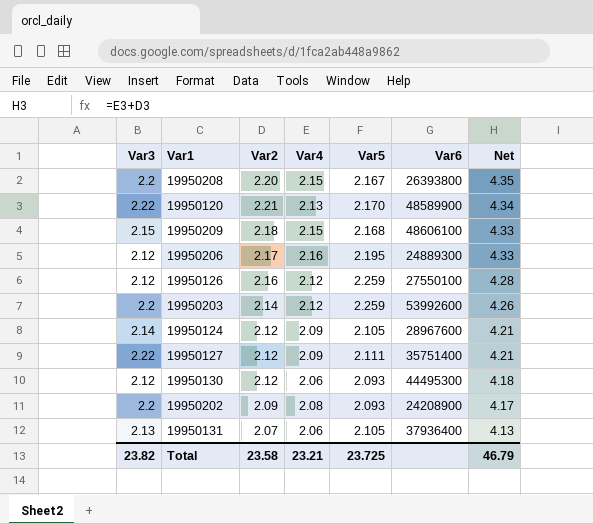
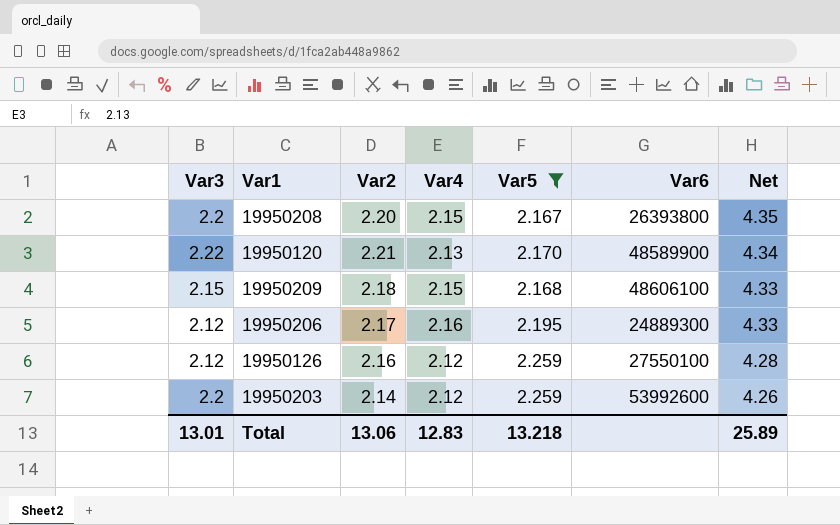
filter: none -> Var5 >= 2.167
Total | Var3: 23.82 -> 13.01
Total | Var2: 23.58 -> 13.06
Total | Var4: 23.21 -> 12.83
Total | Var5: 23.725 -> 13.218
Total | Net: 46.79 -> 25.89

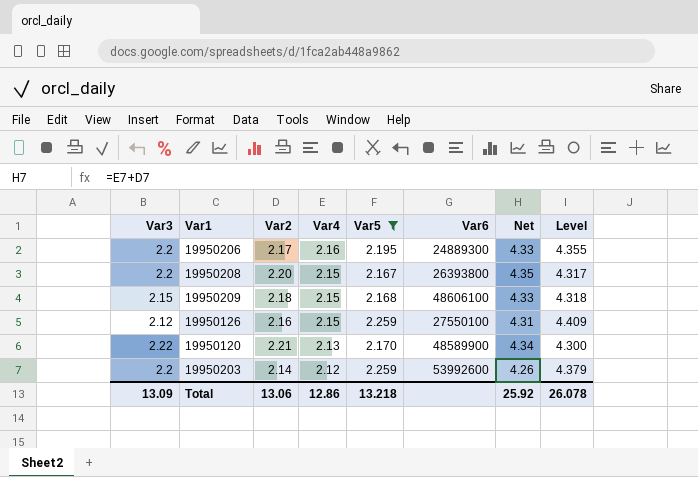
row order: Net descending -> Var4 descending
column Level | formula: none -> [Var4] + [Var5]
19950206 | Var3: 2.12 -> 2.2
19950126 | Var4: 2.12 -> 2.15
19950126 | Net: 4.28 -> 4.31
Total | Var3: 13.01 -> 13.09
Total | Var4: 12.83 -> 12.86
Total | Net: 25.89 -> 25.92

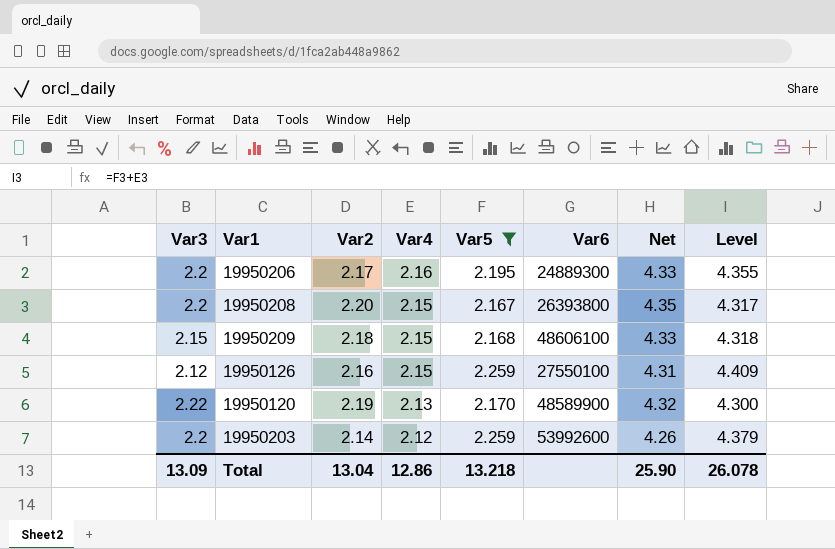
19950120 | Var2: 2.21 -> 2.19
19950120 | Net: 4.34 -> 4.32
Total | Var2: 13.06 -> 13.04
Total | Net: 25.92 -> 25.90

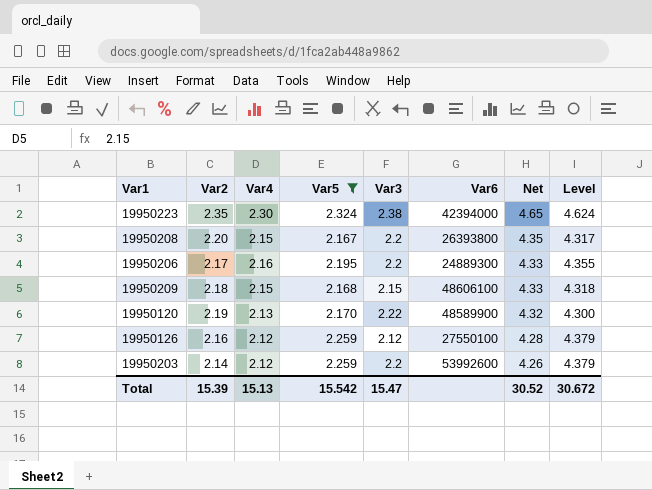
row order: Var4 descending -> Net descending
column Var3 | position: 1 -> 5
row 19950223: none -> 2.35 | 2.30 | 2.324 | 2.38 | 42394000 | 4.65 | 4.624
19950126 | Var4: 2.15 -> 2.12
19950126 | Net: 4.31 -> 4.28
19950126 | Level: 4.409 -> 4.379
Total | Var2: 13.04 -> 15.39
Total | Var4: 12.86 -> 15.13
Total | Var5: 13.218 -> 15.542
Total | Var3: 13.09 -> 15.47
Total | Net: 25.90 -> 30.52
Total | Level: 26.078 -> 30.672

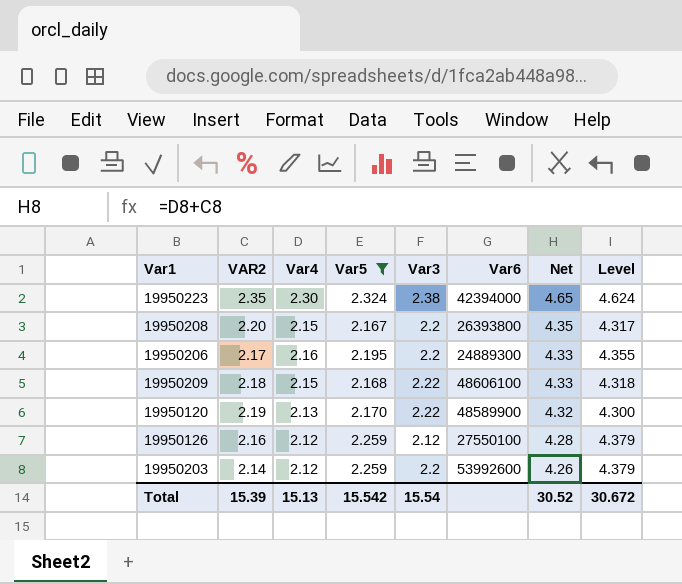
column name: Var2 -> VAR2
19950209 | Var3: 2.15 -> 2.22
Total | Var3: 15.47 -> 15.54

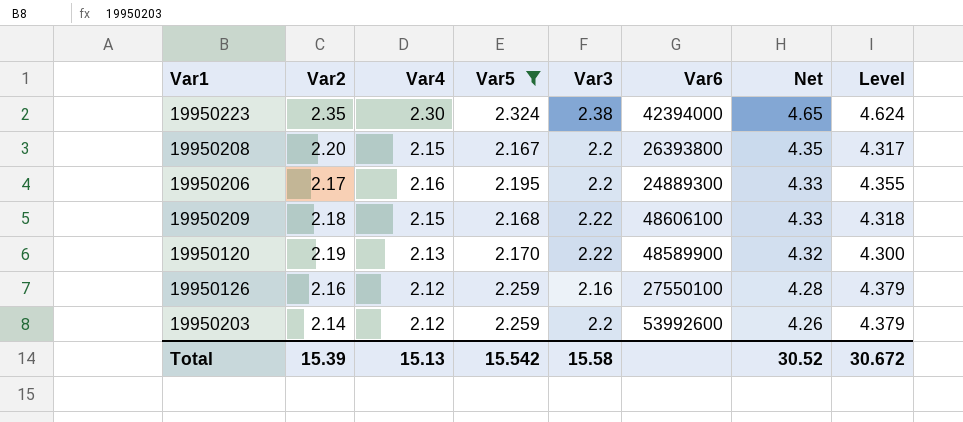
column name: VAR2 -> Var2
19950126 | Var3: 2.12 -> 2.16
Total | Var3: 15.54 -> 15.58

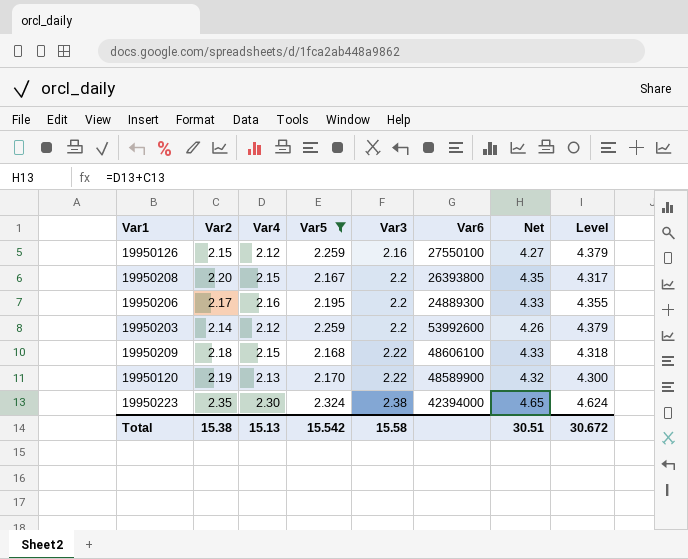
row order: Net descending -> Var3 ascending
19950126 | Var2: 2.16 -> 2.15
19950126 | Net: 4.28 -> 4.27
Total | Var2: 15.39 -> 15.38
Total | Net: 30.52 -> 30.51

